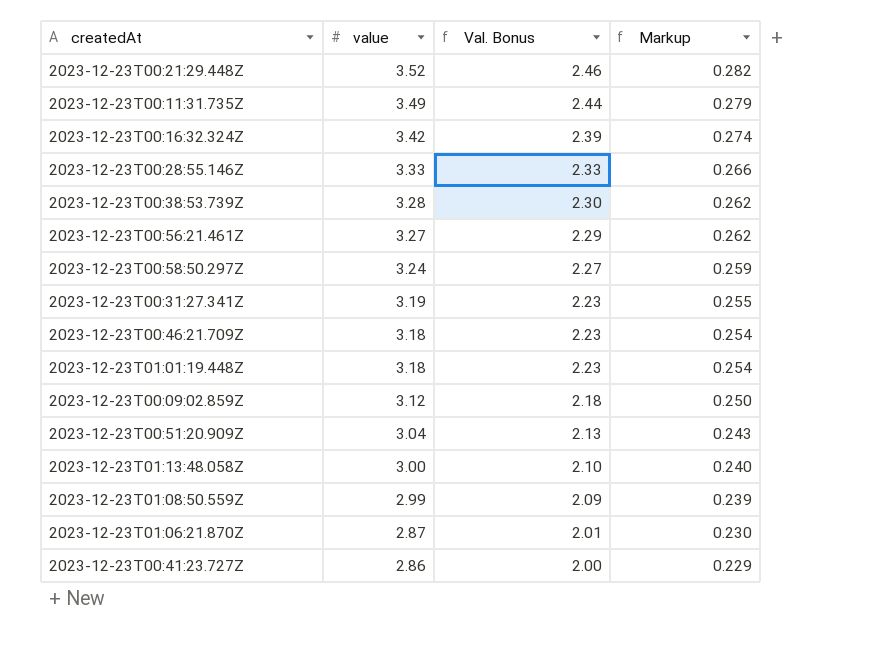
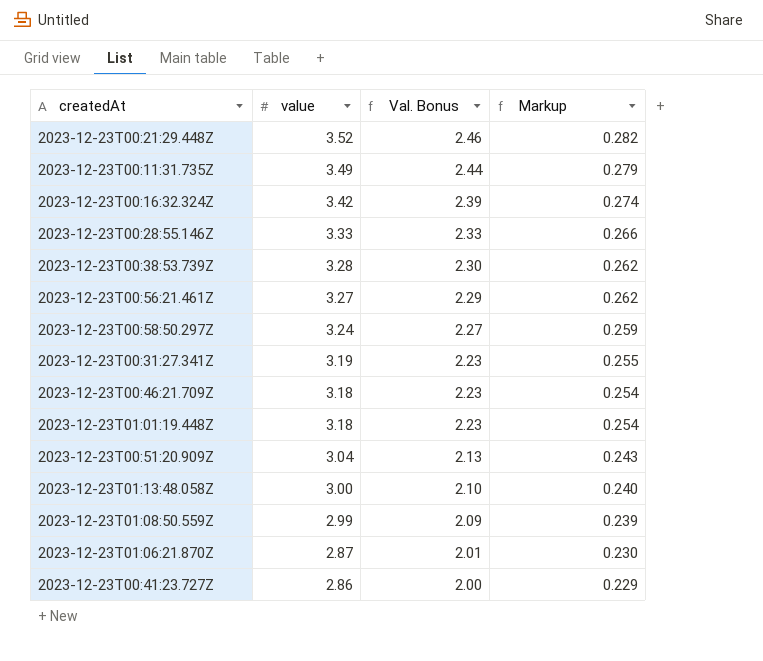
row 2023-12-23T00:09:02.859Z: 3.12 | 2.18 | 0.250 -> none

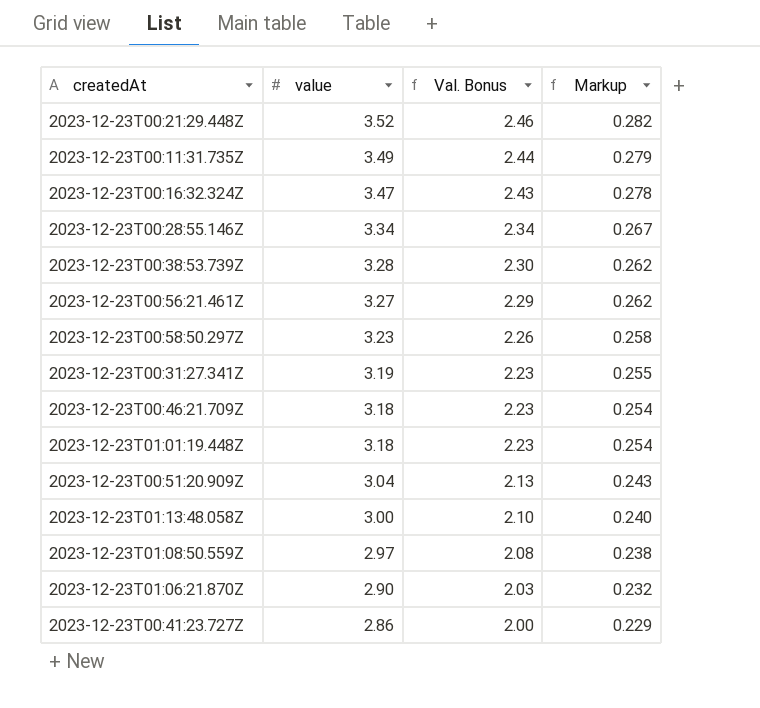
2023-12-23T00:16:32.324Z | value: 3.42 -> 3.47
2023-12-23T00:16:32.324Z | Val. Bonus: 2.39 -> 2.43
2023-12-23T00:16:32.324Z | Markup: 0.274 -> 0.278
2023-12-23T00:28:55.146Z | value: 3.33 -> 3.34
2023-12-23T00:28:55.146Z | Val. Bonus: 2.33 -> 2.34
2023-12-23T00:28:55.146Z | Markup: 0.266 -> 0.267
2023-12-23T00:58:50.297Z | value: 3.24 -> 3.23
2023-12-23T00:58:50.297Z | Val. Bonus: 2.27 -> 2.26
2023-12-23T00:58:50.297Z | Markup: 0.259 -> 0.258
2023-12-23T01:08:50.559Z | value: 2.99 -> 2.97
2023-12-23T01:08:50.559Z | Val. Bonus: 2.09 -> 2.08
2023-12-23T01:08:50.559Z | Markup: 0.239 -> 0.238
2023-12-23T01:06:21.870Z | value: 2.87 -> 2.90
2023-12-23T01:06:21.870Z | Val. Bonus: 2.01 -> 2.03
2023-12-23T01:06:21.870Z | Markup: 0.230 -> 0.232

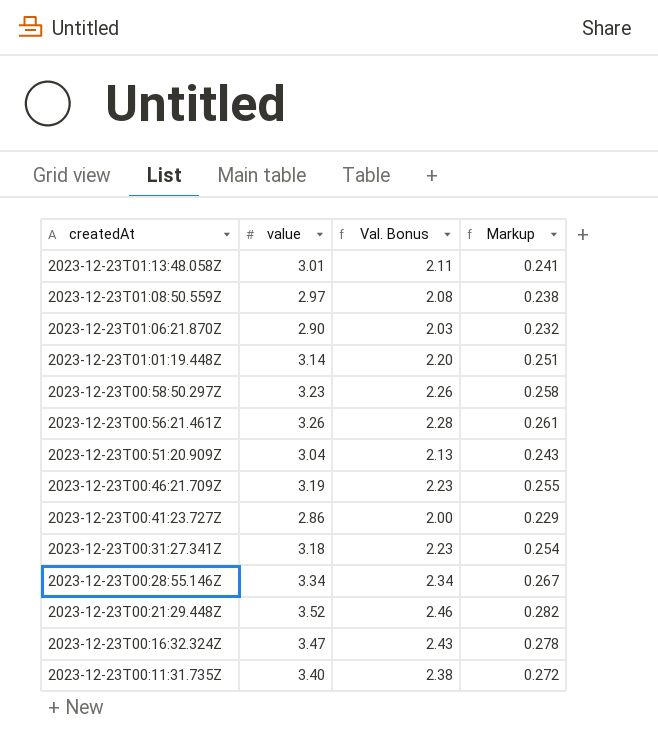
row order: value descending -> createdAt descending
row 2023-12-23T00:38:53.739Z: 3.28 | 2.30 | 0.262 -> none
2023-12-23T01:13:48.058Z | value: 3.00 -> 3.01
2023-12-23T01:13:48.058Z | Val. Bonus: 2.10 -> 2.11
2023-12-23T01:13:48.058Z | Markup: 0.240 -> 0.241
2023-12-23T01:01:19.448Z | value: 3.18 -> 3.14
2023-12-23T01:01:19.448Z | Val. Bonus: 2.23 -> 2.20
2023-12-23T01:01:19.448Z | Markup: 0.254 -> 0.251
2023-12-23T00:56:21.461Z | value: 3.27 -> 3.26
2023-12-23T00:56:21.461Z | Val. Bonus: 2.29 -> 2.28
2023-12-23T00:56:21.461Z | Markup: 0.262 -> 0.261
2023-12-23T00:46:21.709Z | value: 3.18 -> 3.19
2023-12-23T00:46:21.709Z | Markup: 0.254 -> 0.255
2023-12-23T00:31:27.341Z | value: 3.19 -> 3.18
2023-12-23T00:31:27.341Z | Markup: 0.255 -> 0.254
2023-12-23T00:11:31.735Z | value: 3.49 -> 3.40
2023-12-23T00:11:31.735Z | Val. Bonus: 2.44 -> 2.38
2023-12-23T00:11:31.735Z | Markup: 0.279 -> 0.272

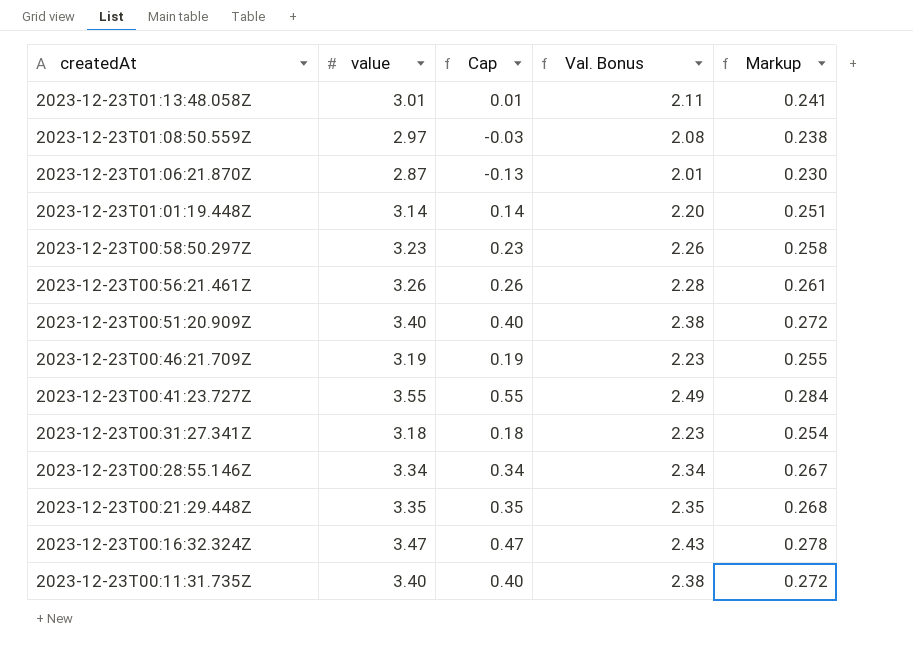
column Cap | formula: none -> [value] - 3
2023-12-23T01:06:21.870Z | value: 2.90 -> 2.87
2023-12-23T01:06:21.870Z | Val. Bonus: 2.03 -> 2.01
2023-12-23T01:06:21.870Z | Markup: 0.232 -> 0.230
2023-12-23T00:51:20.909Z | value: 3.04 -> 3.40
2023-12-23T00:51:20.909Z | Val. Bonus: 2.13 -> 2.38
2023-12-23T00:51:20.909Z | Markup: 0.243 -> 0.272
2023-12-23T00:41:23.727Z | value: 2.86 -> 3.55
2023-12-23T00:41:23.727Z | Val. Bonus: 2.00 -> 2.49
2023-12-23T00:41:23.727Z | Markup: 0.229 -> 0.284
2023-12-23T00:21:29.448Z | value: 3.52 -> 3.35
2023-12-23T00:21:29.448Z | Val. Bonus: 2.46 -> 2.35
2023-12-23T00:21:29.448Z | Markup: 0.282 -> 0.268

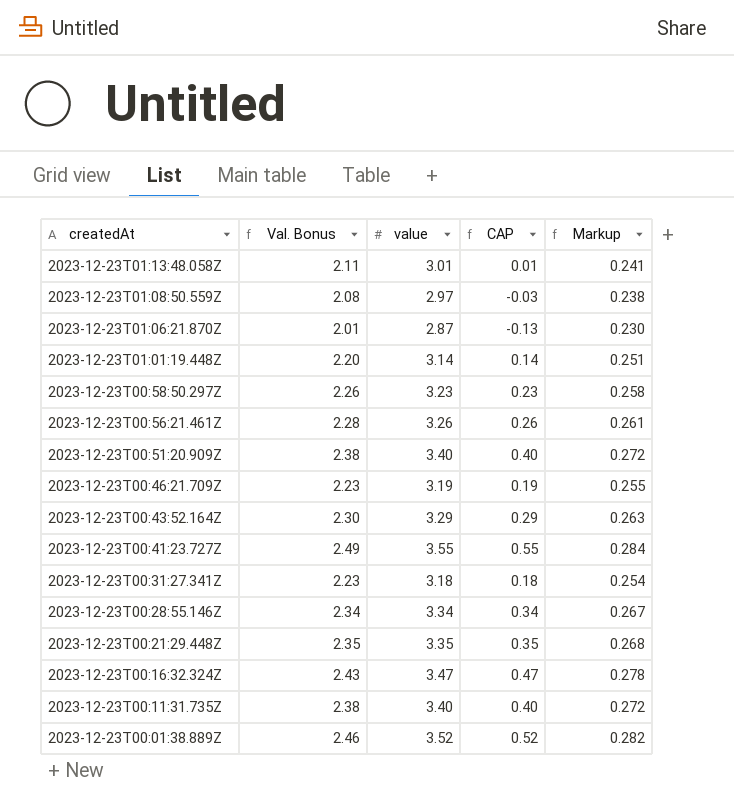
column Val. Bonus | position: 4 -> 2
column name: Cap -> CAP
row 2023-12-23T00:43:52.164Z: none -> 2.30 | 3.29 | 0.29 | 0.263
row 2023-12-23T00:01:38.889Z: none -> 2.46 | 3.52 | 0.52 | 0.282

